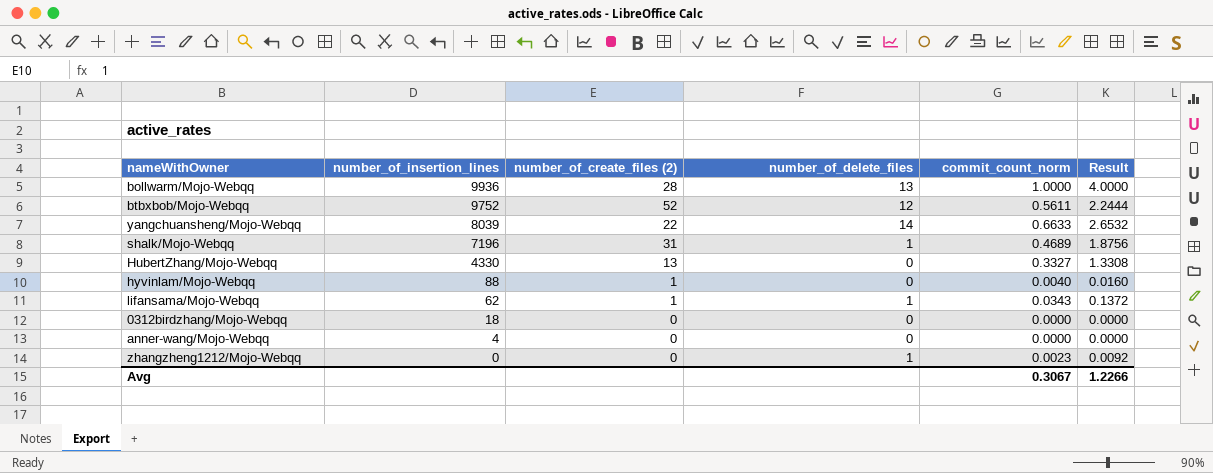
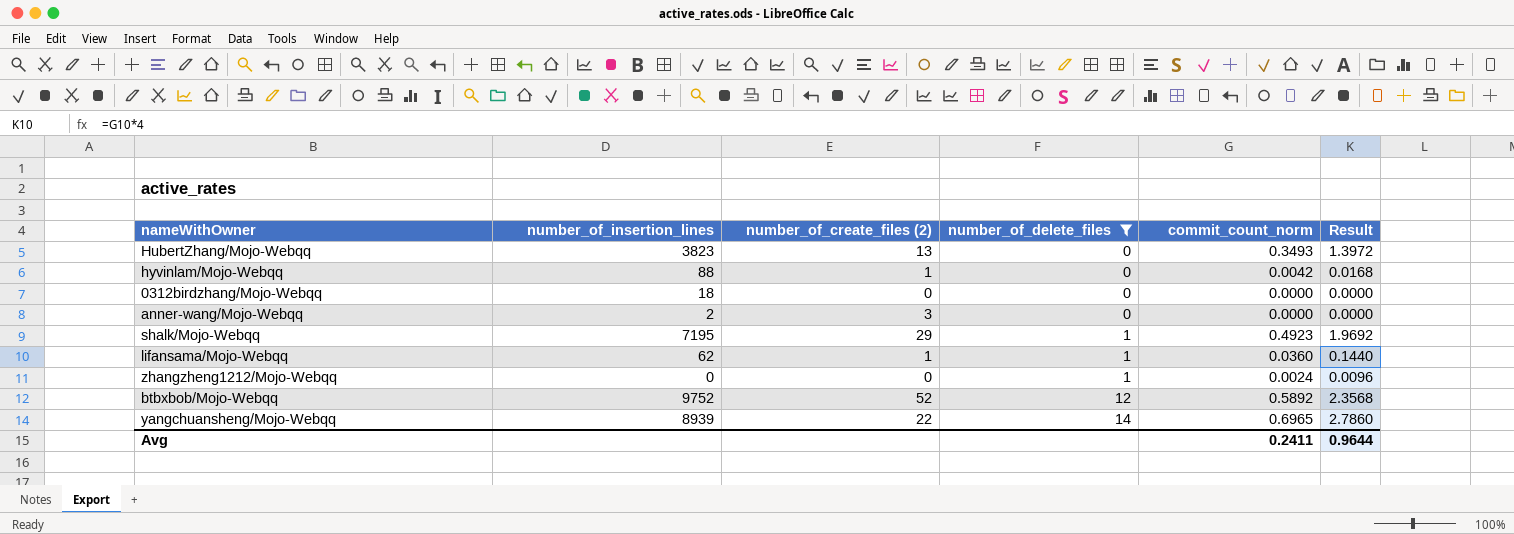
filter: none -> number_of_delete_files != 13
row order: number_of_insertion_lines descending -> number_of_delete_files ascending
HubertZhang/Mojo-Webqq | number_of_insertion_lines: 4330 -> 3823
HubertZhang/Mojo-Webqq | commit_count_norm: 0.3327 -> 0.3493
HubertZhang/Mojo-Webqq | Result: 1.3308 -> 1.3972
hyvinlam/Mojo-Webqq | commit_count_norm: 0.0040 -> 0.0042
hyvinlam/Mojo-Webqq | Result: 0.0160 -> 0.0168
anner-wang/Mojo-Webqq | number_of_insertion_lines: 4 -> 2
anner-wang/Mojo-Webqq | number_of_create_files (2): 0 -> 3
shalk/Mojo-Webqq | number_of_insertion_lines: 7196 -> 7195
shalk/Mojo-Webqq | number_of_create_files (2): 31 -> 29
shalk/Mojo-Webqq | commit_count_norm: 0.4689 -> 0.4923
shalk/Mojo-Webqq | Result: 1.8756 -> 1.9692
lifansama/Mojo-Webqq | commit_count_norm: 0.0343 -> 0.0360
lifansama/Mojo-Webqq | Result: 0.1372 -> 0.1440
zhangzheng1212/Mojo-Webqq | commit_count_norm: 0.0023 -> 0.0024
zhangzheng1212/Mojo-Webqq | Result: 0.0092 -> 0.0096
btbxbob/Mojo-Webqq | commit_count_norm: 0.5611 -> 0.5892
btbxbob/Mojo-Webqq | Result: 2.2444 -> 2.3568
yangchuansheng/Mojo-Webqq | number_of_insertion_lines: 8039 -> 8939
yangchuansheng/Mojo-Webqq | commit_count_norm: 0.6633 -> 0.6965
yangchuansheng/Mojo-Webqq | Result: 2.6532 -> 2.7860
Avg | commit_count_norm: 0.3067 -> 0.2411
Avg | Result: 1.2266 -> 0.9644

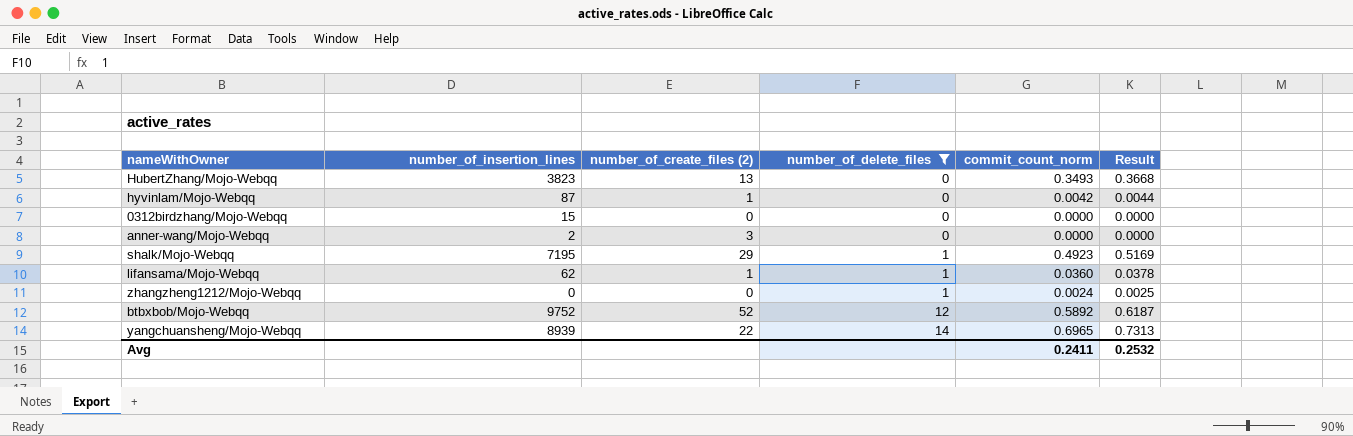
column Result | formula: [commit_count_norm] * 4 -> [commit_count_norm] * 1.05
hyvinlam/Mojo-Webqq | number_of_insertion_lines: 88 -> 87
0312birdzhang/Mojo-Webqq | number_of_insertion_lines: 18 -> 15
Avg | Result: 0.9644 -> 0.2532

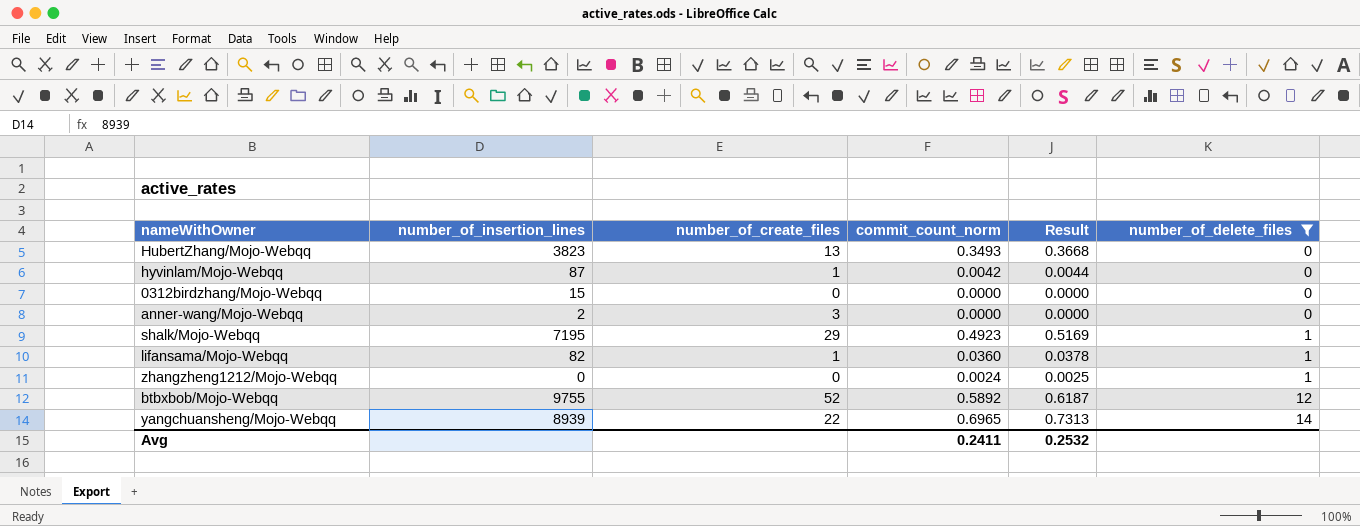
column name: number_of_create_files (2) -> number_of_create_files
column number_of_delete_files | position: 4 -> 6
lifansama/Mojo-Webqq | number_of_insertion_lines: 62 -> 82
btbxbob/Mojo-Webqq | number_of_insertion_lines: 9752 -> 9755

